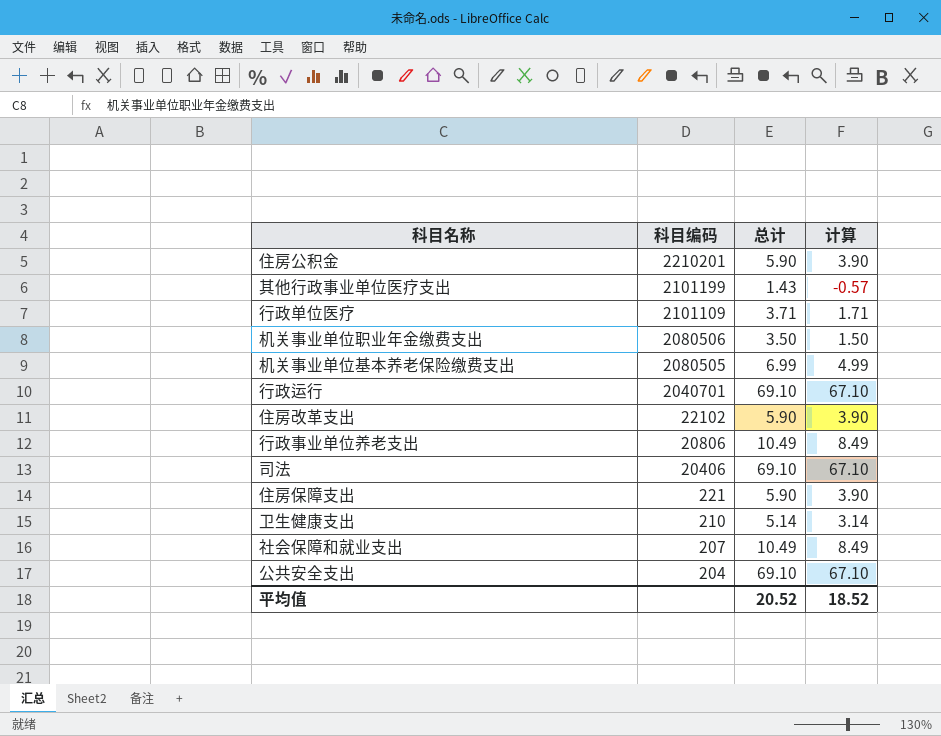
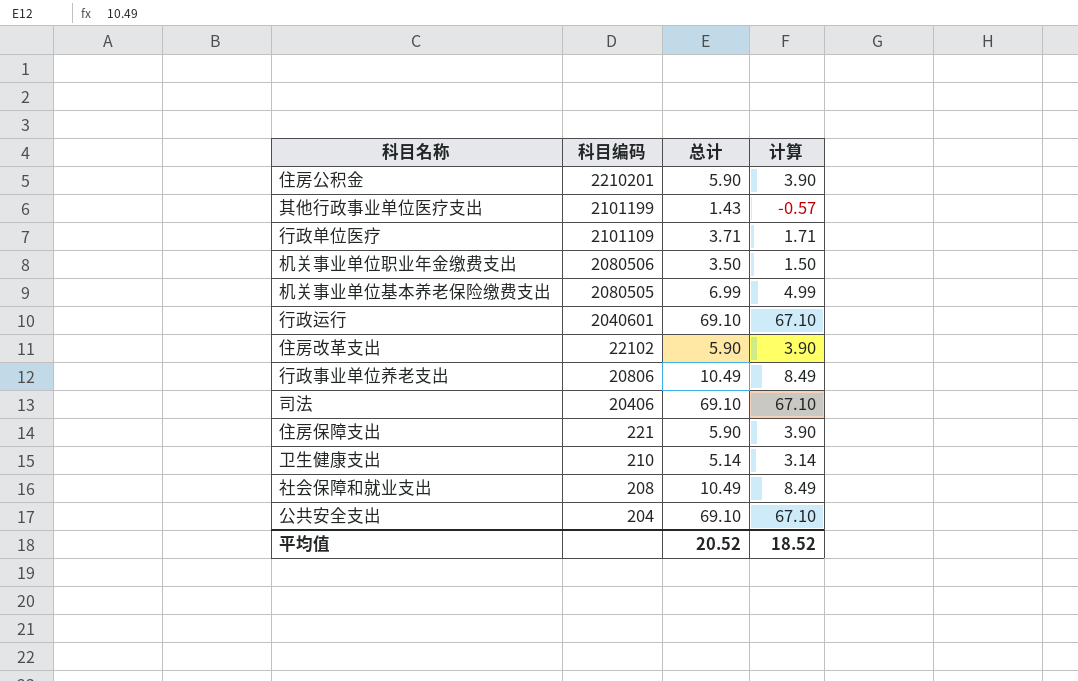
行政运行 | 科目编码: 2040701 -> 2040601
社会保障和就业支出 | 科目编码: 207 -> 208

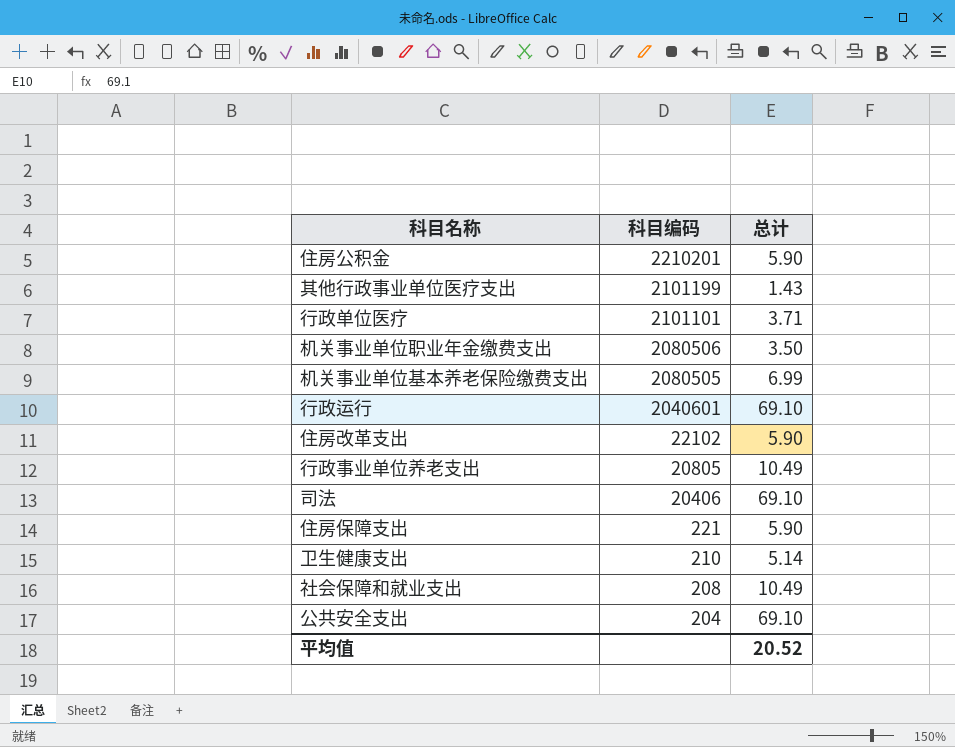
column 计算 | formula: [总计] - 2 -> none
行政单位医疗 | 科目编码: 2101109 -> 2101101
行政事业单位养老支出 | 科目编码: 20806 -> 20805

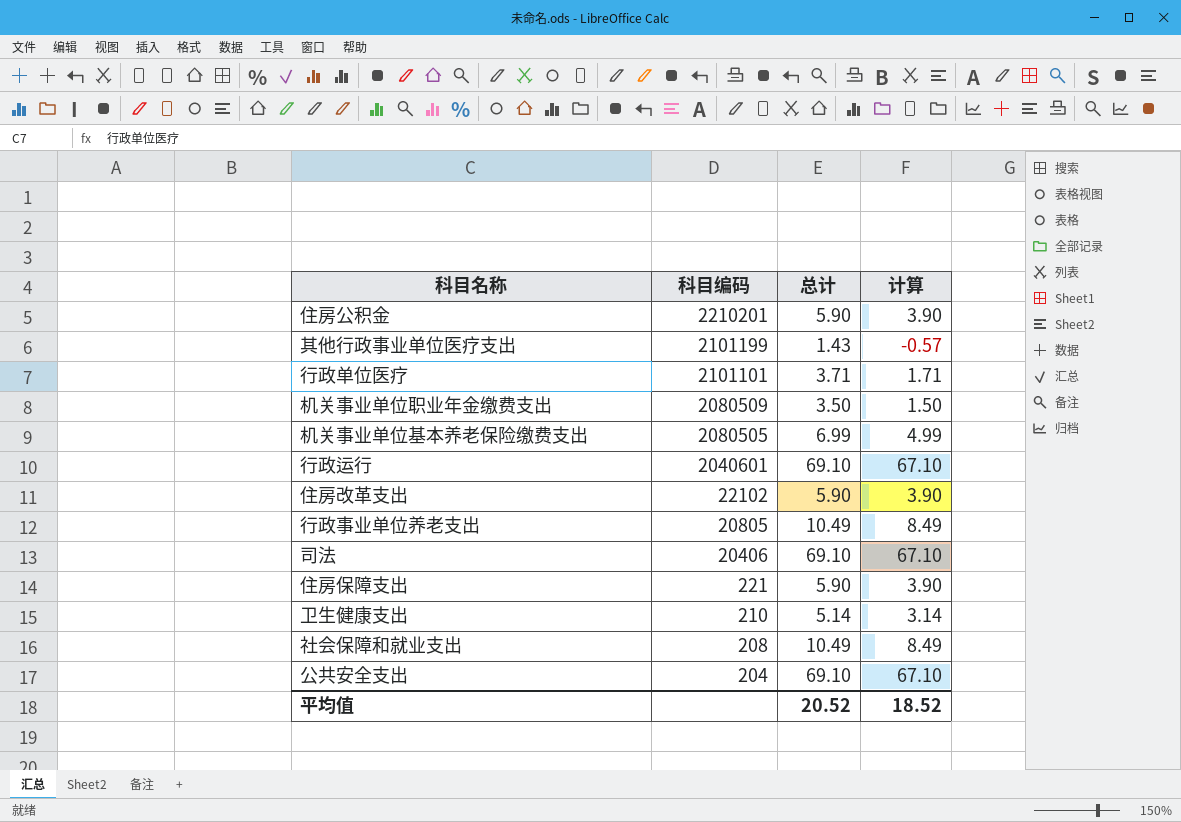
column 计算 | formula: none -> [总计] - 2
机关事业单位职业年金缴费支出 | 科目编码: 2080506 -> 2080509

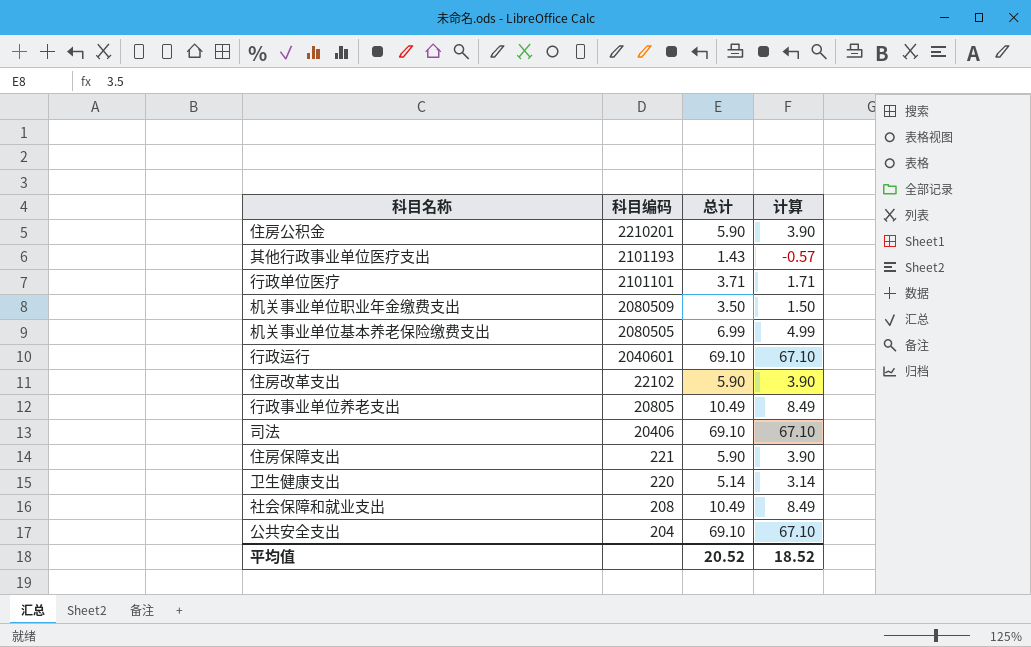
其他行政事业单位医疗支出 | 科目编码: 2101199 -> 2101193
卫生健康支出 | 科目编码: 210 -> 220

